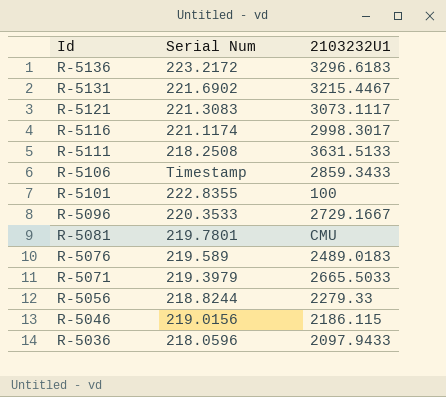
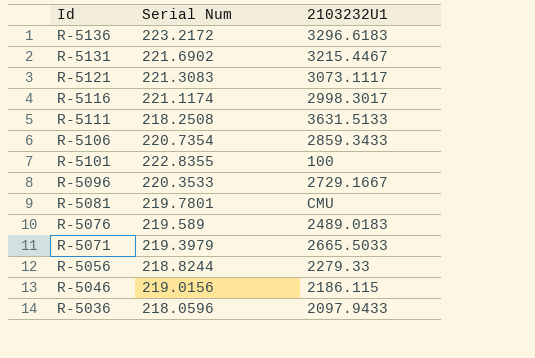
R-5106 | Serial Num: Timestamp -> 220.7354

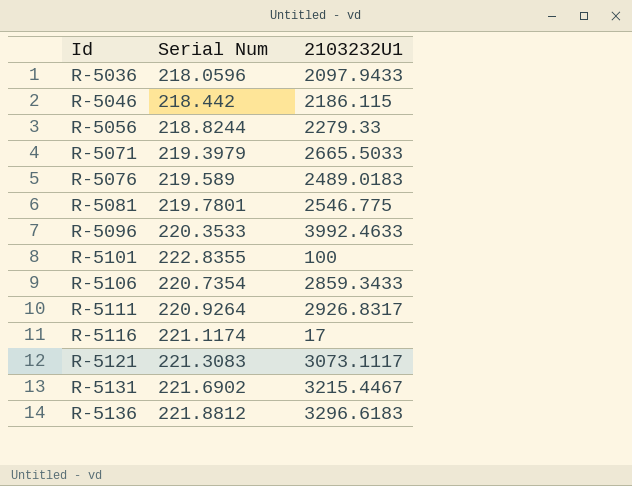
row order: Id descending -> Id ascending
R-5046 | Serial Num: 219.0156 -> 218.442
R-5081 | 2103232U1: CMU -> 2546.775
R-5096 | 2103232U1: 2729.1667 -> 3992.4633
R-5111 | Serial Num: 218.2508 -> 220.9264
R-5111 | 2103232U1: 3631.5133 -> 2926.8317
R-5116 | 2103232U1: 2998.3017 -> 17
R-5136 | Serial Num: 223.2172 -> 221.8812

